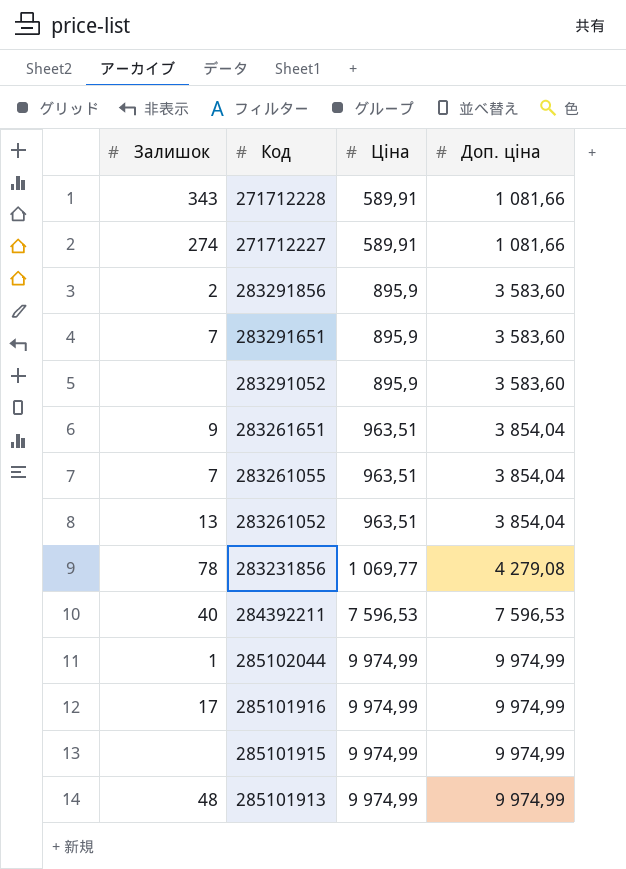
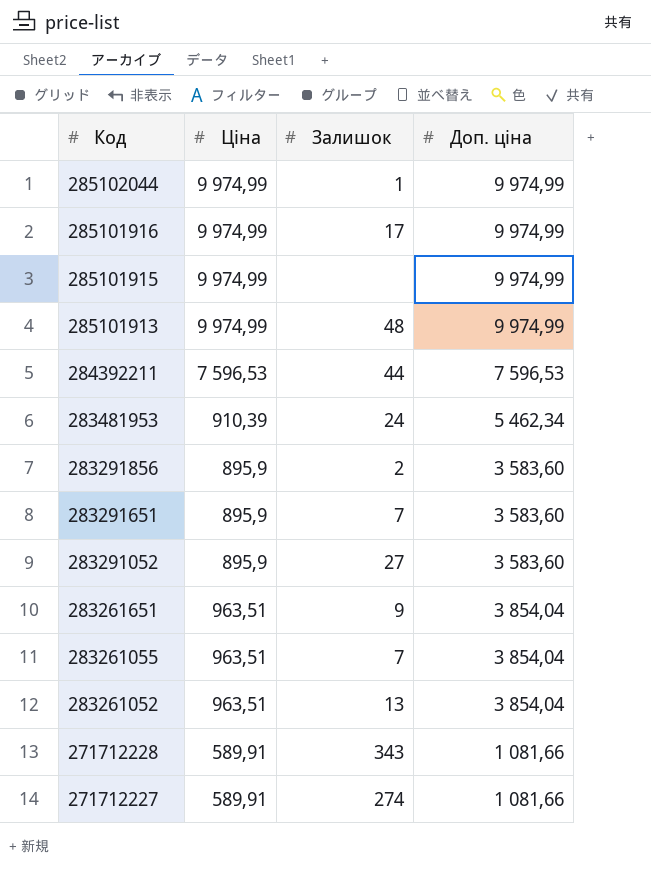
row order: Ціна ascending -> Код descending
column Залишок | position: 1 -> 3
row 283231856: 78 | 1 069,77 | 4 279,08 -> none
284392211 | Залишок: 40 -> 44
row 283481953: none -> 910,39 | 24 | 5 462,34
283291052 | Залишок: none -> 27

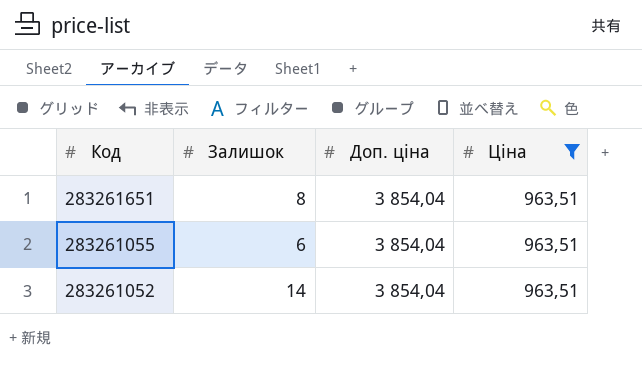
filter: none -> Ціна = 963,51
column Ціна | position: 2 -> 4
283261651 | Залишок: 9 -> 8
283261055 | Залишок: 7 -> 6
283261052 | Залишок: 13 -> 14

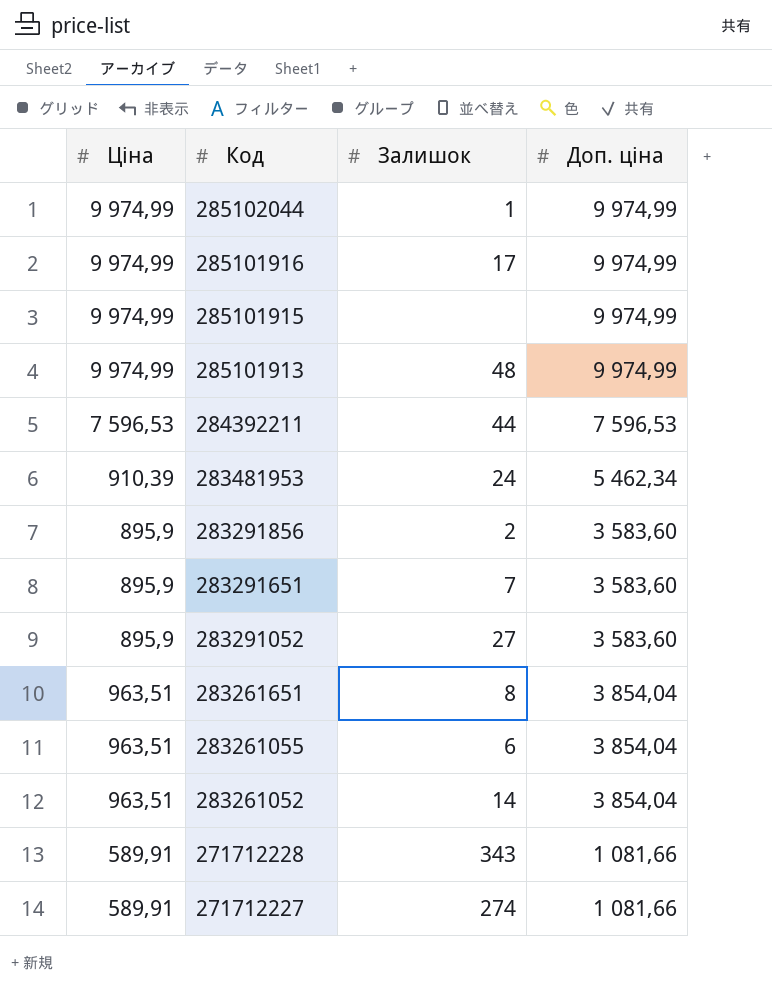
filter: Ціна = 963,51 -> none
column Ціна | position: 4 -> 1

